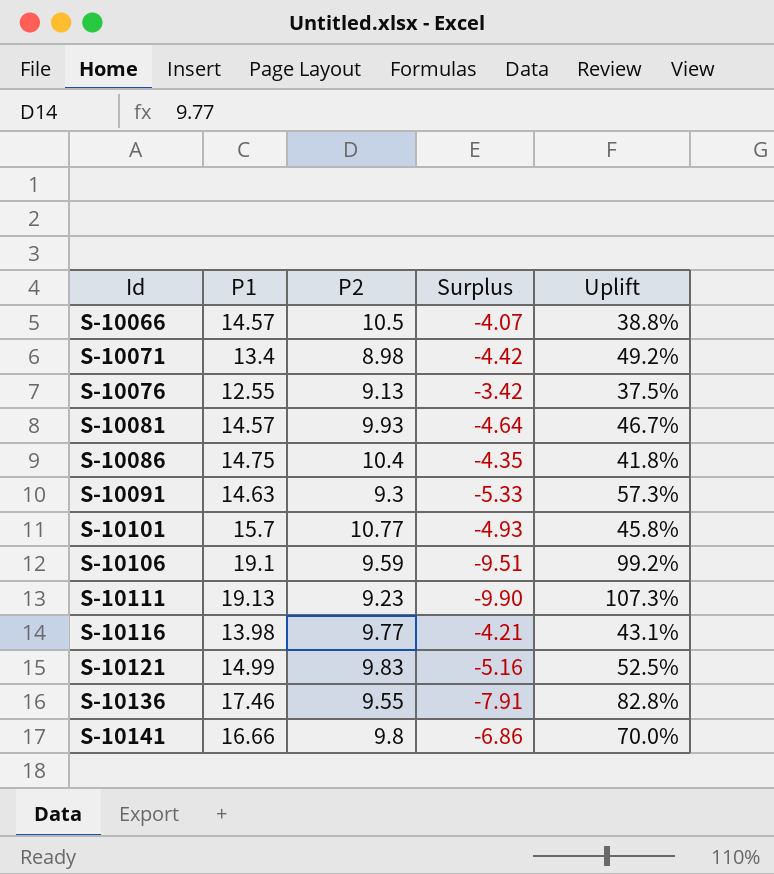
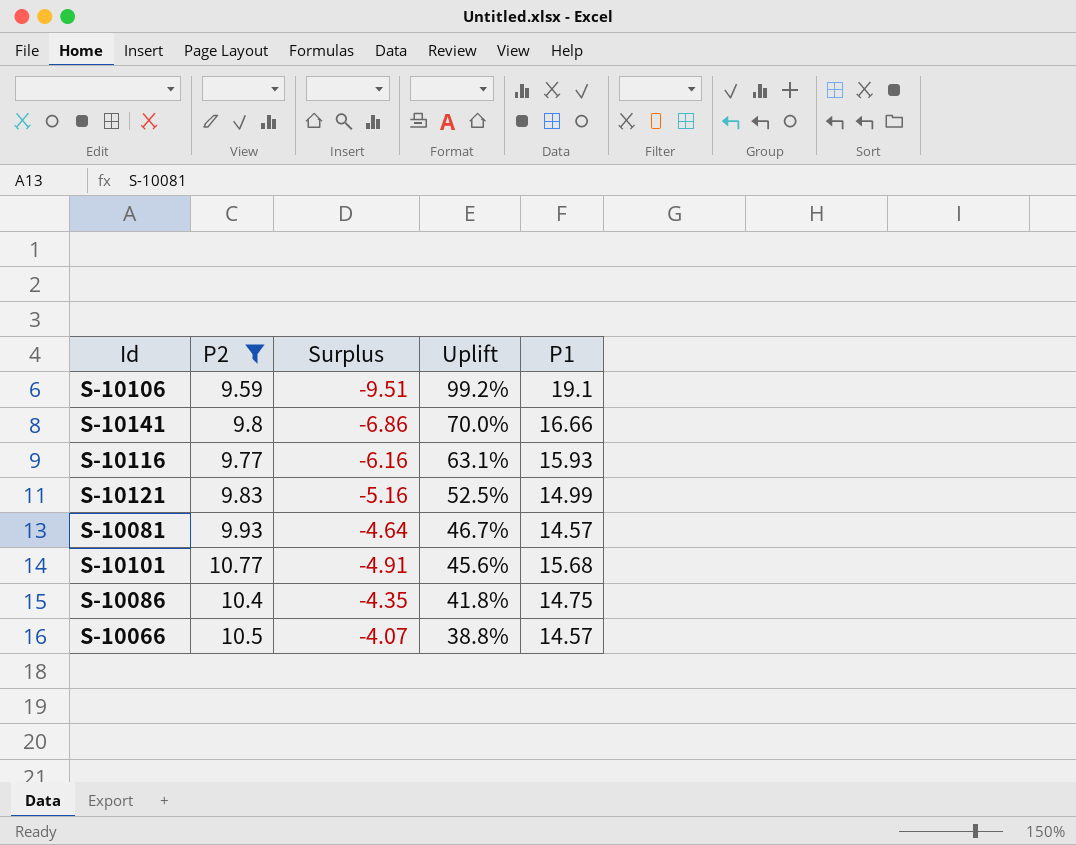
filter: none -> P2 >= 9.59
row order: Id ascending -> Uplift descending
column P1 | position: 2 -> 5
S-10116 | Surplus: -4.21 -> -6.16
S-10116 | Uplift: 43.1% -> 63.1%
S-10116 | P1: 13.98 -> 15.93
S-10101 | Surplus: -4.93 -> -4.91
S-10101 | Uplift: 45.8% -> 45.6%
S-10101 | P1: 15.7 -> 15.68

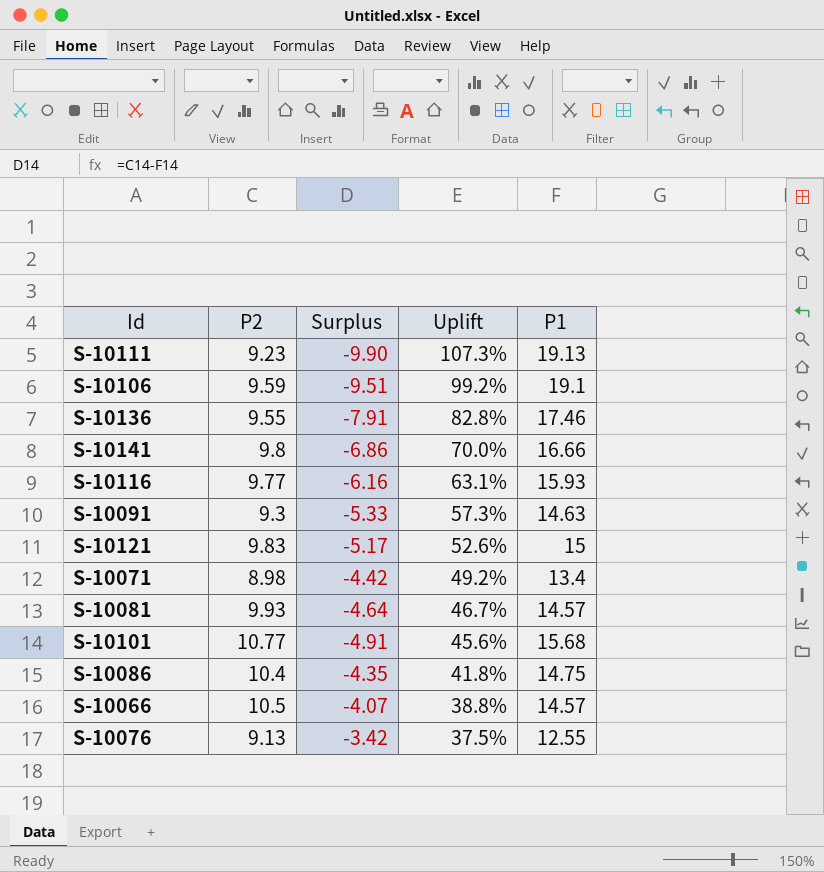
filter: P2 >= 9.59 -> none
S-10121 | Surplus: -5.16 -> -5.17
S-10121 | Uplift: 52.5% -> 52.6%
S-10121 | P1: 14.99 -> 15

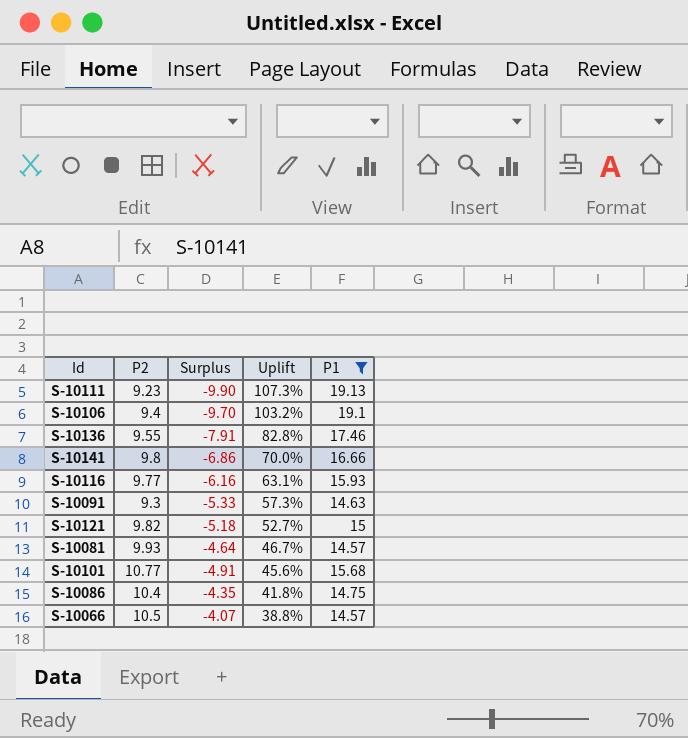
filter: none -> P1 >= 14.57
S-10106 | P2: 9.59 -> 9.4
S-10106 | Surplus: -9.51 -> -9.70
S-10106 | Uplift: 99.2% -> 103.2%
S-10121 | P2: 9.83 -> 9.82
S-10121 | Surplus: -5.17 -> -5.18
S-10121 | Uplift: 52.6% -> 52.7%

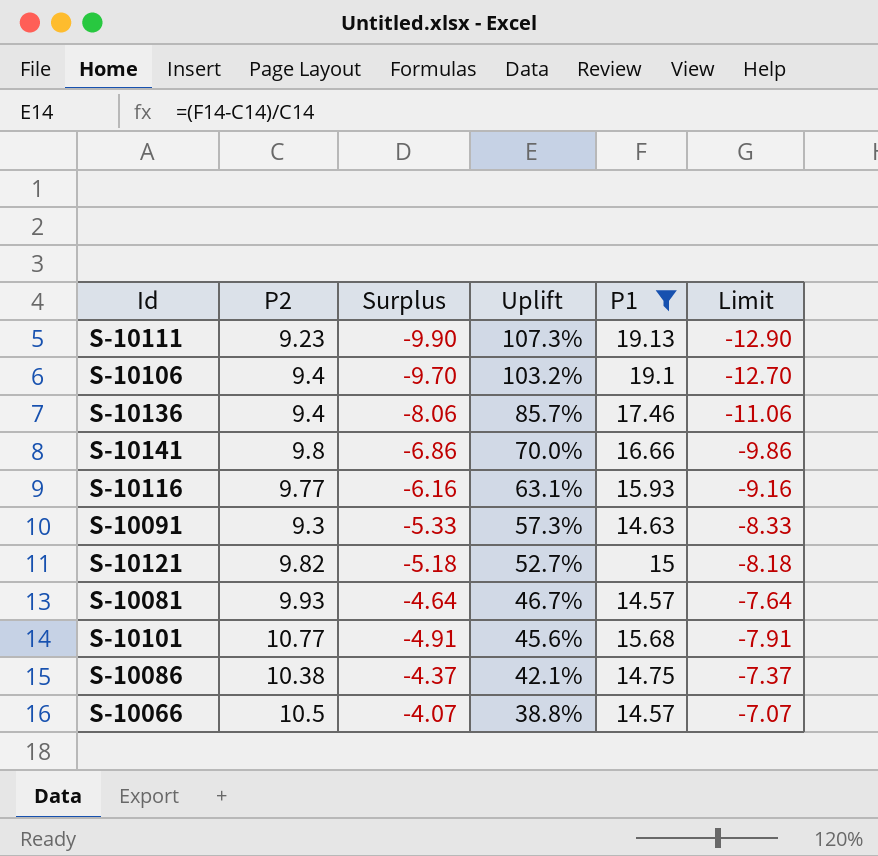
column Limit | formula: none -> [Surplus] - 3
S-10136 | P2: 9.55 -> 9.4
S-10136 | Surplus: -7.91 -> -8.06
S-10136 | Uplift: 82.8% -> 85.7%
S-10086 | P2: 10.4 -> 10.38
S-10086 | Surplus: -4.35 -> -4.37
S-10086 | Uplift: 41.8% -> 42.1%

